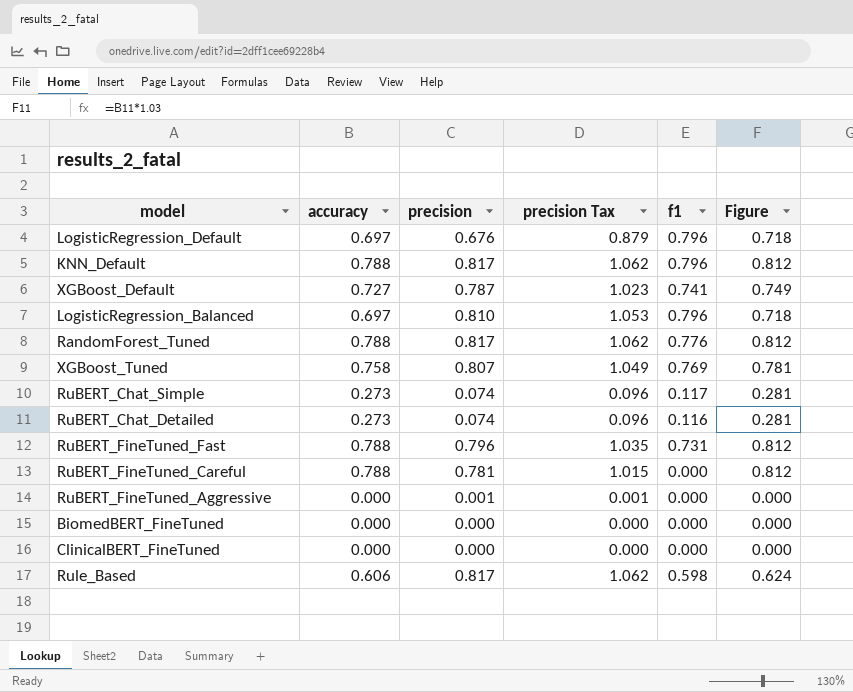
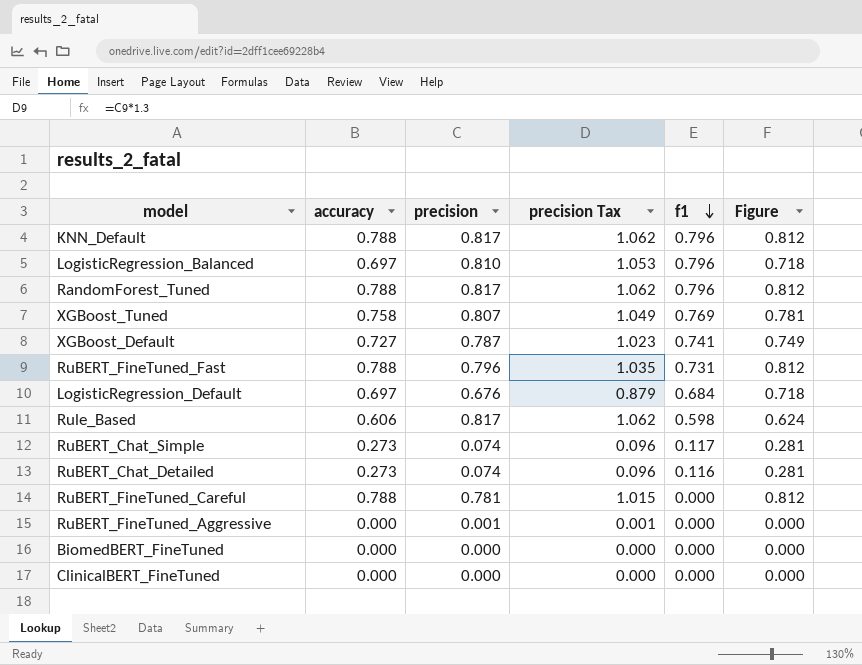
row order: none -> f1 descending
RandomForest_Tuned | f1: 0.776 -> 0.796
LogisticRegression_Default | f1: 0.796 -> 0.684

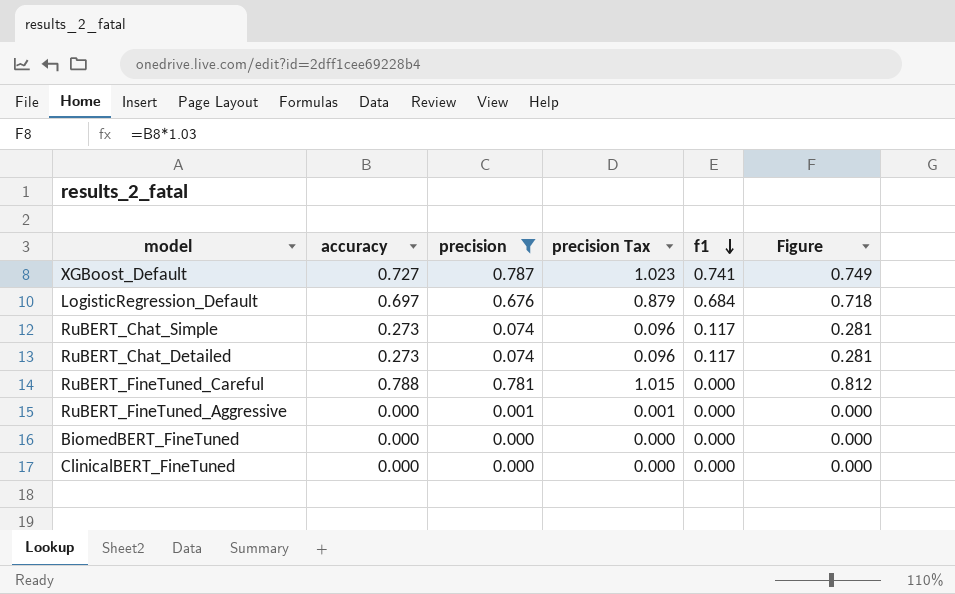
filter: none -> precision <= 0.787
RuBERT_Chat_Detailed | f1: 0.116 -> 0.117

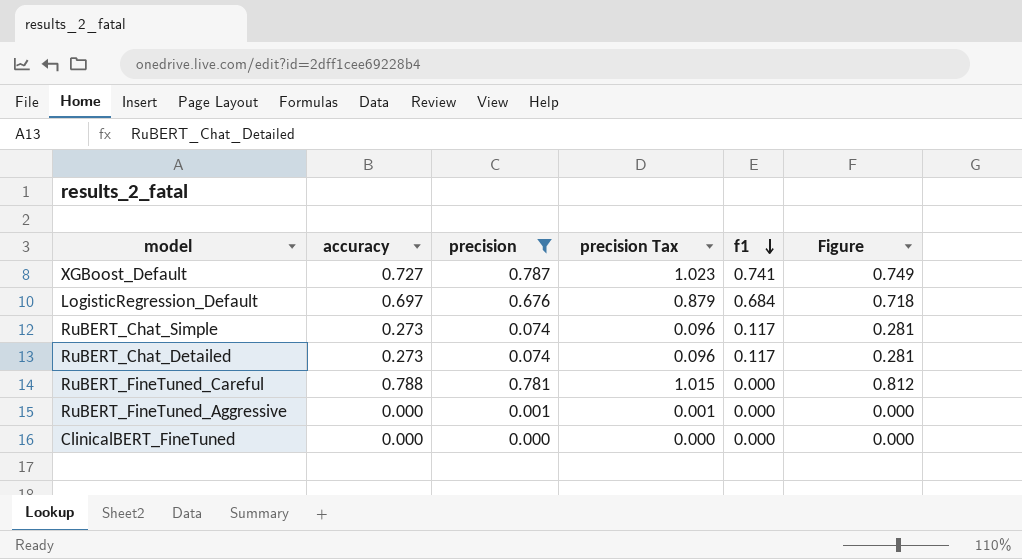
row BiomedBERT_FineTuned: 0.000 | 0.000 | 0.000 | 0.000 | 0.000 -> none

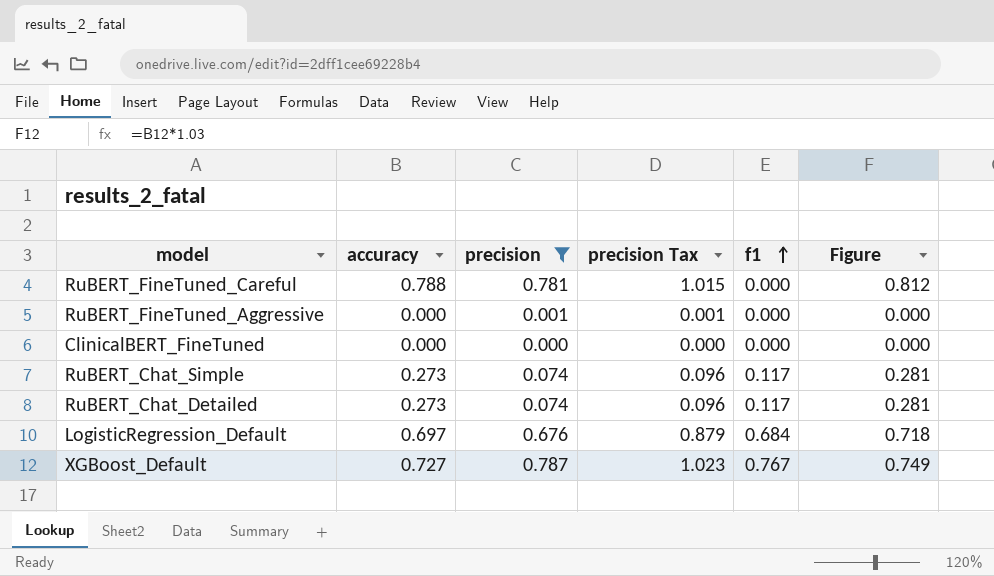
row order: f1 descending -> f1 ascending
XGBoost_Default | f1: 0.741 -> 0.767

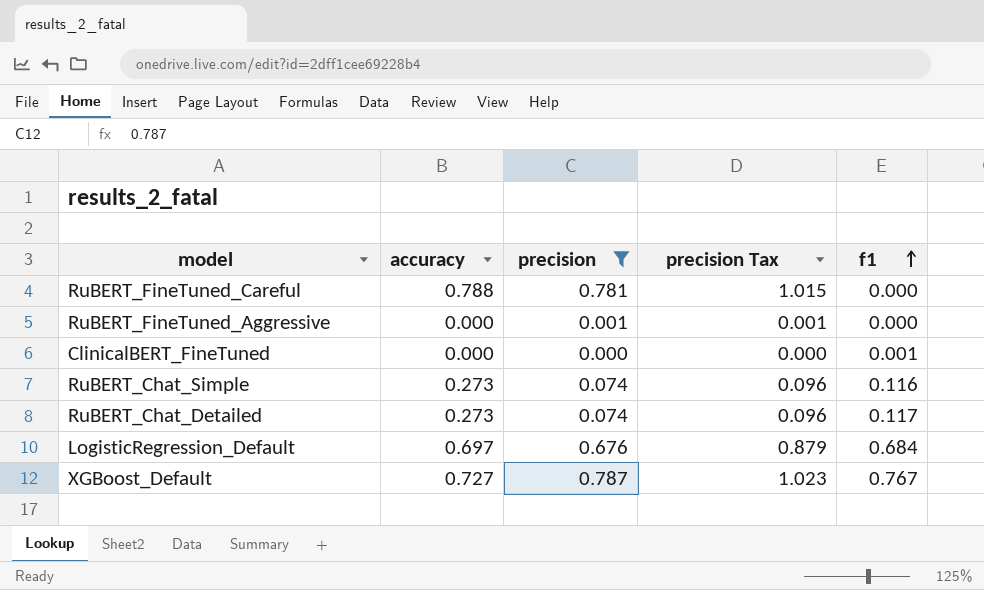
column Figure | formula: [accuracy] * 1.03 -> none
ClinicalBERT_FineTuned | f1: 0.000 -> 0.001
RuBERT_Chat_Simple | f1: 0.117 -> 0.116

